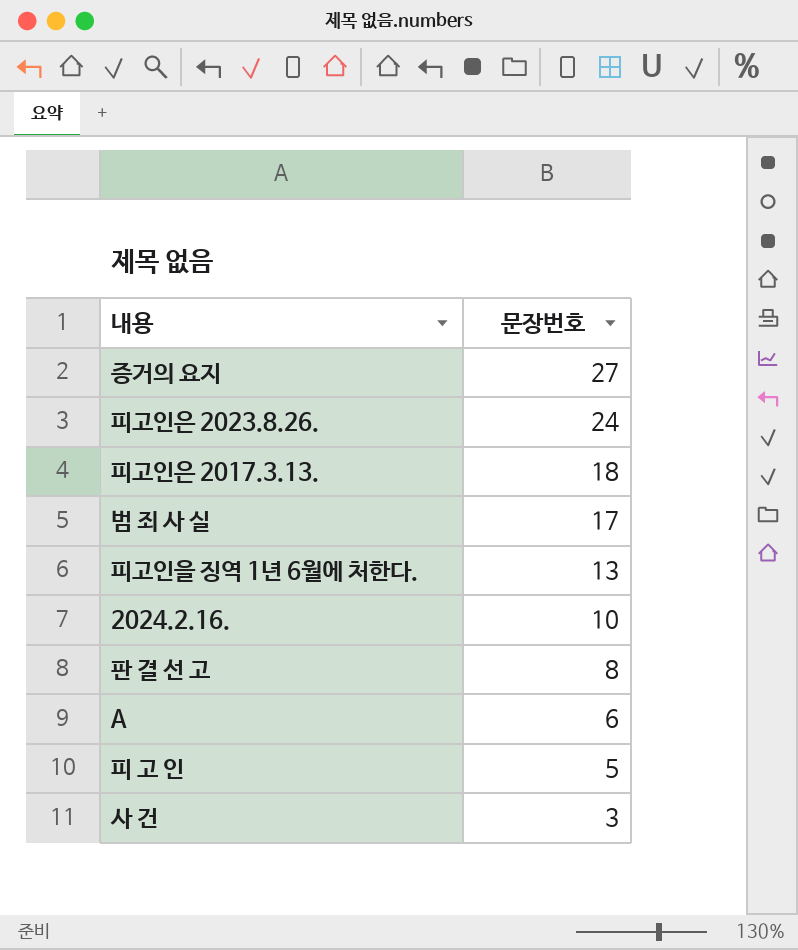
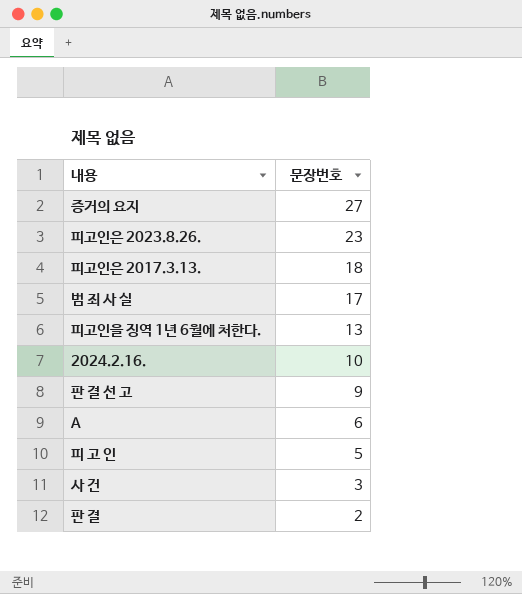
피고인은 2023.8.26. | 문장번호: 24 -> 23
판 결 선 고 | 문장번호: 8 -> 9
row 판 결: none -> 2

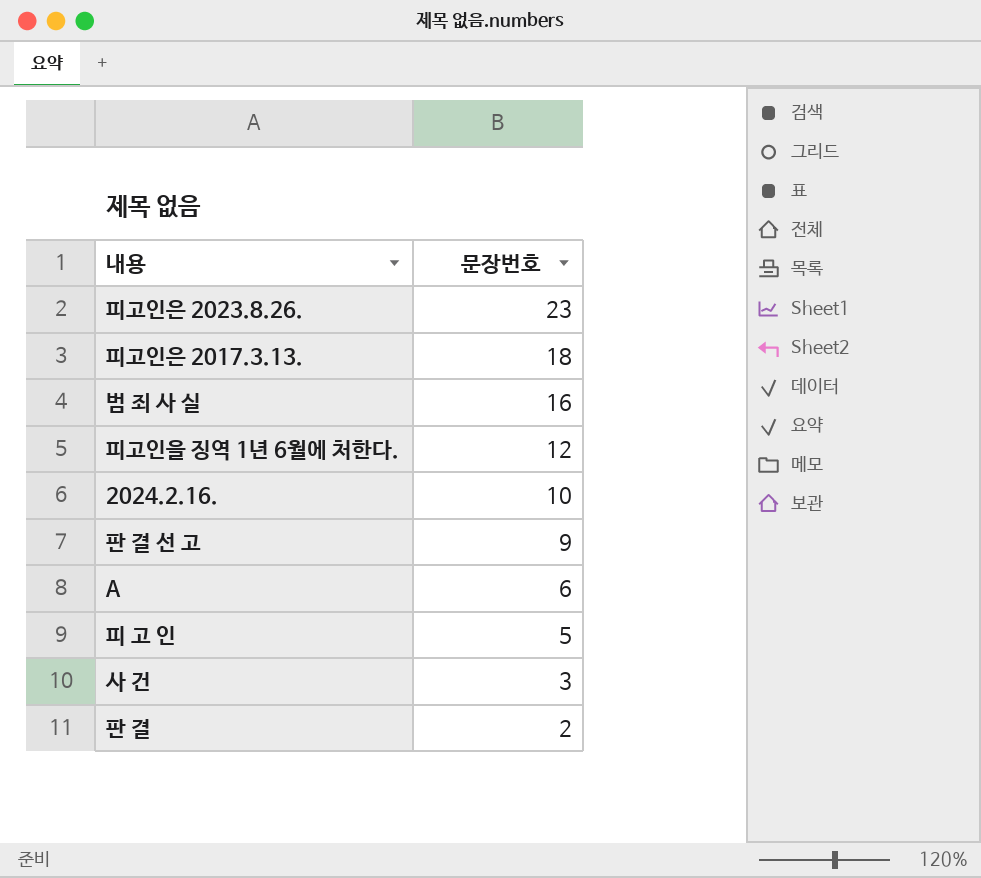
row 증거의 요지: 27 -> none
범 죄 사 실 | 문장번호: 17 -> 16
피고인을 징역 1년 6월에 처한다. | 문장번호: 13 -> 12

